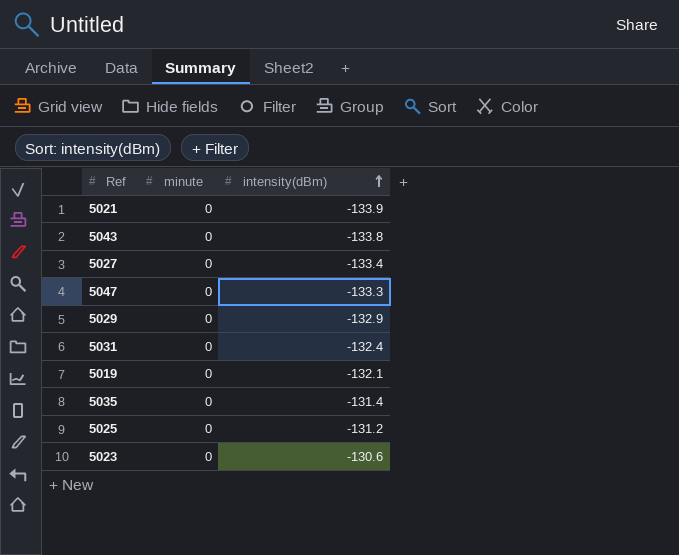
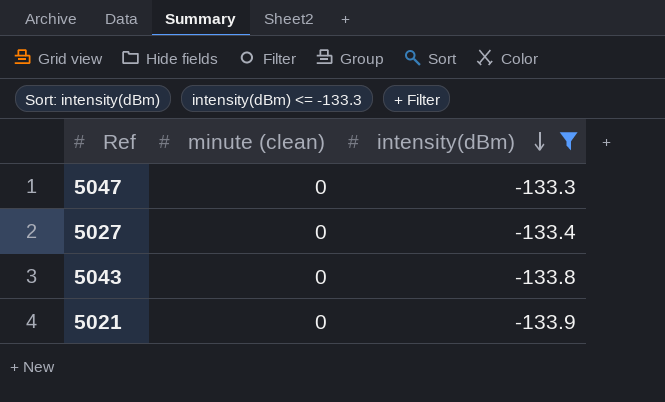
filter: none -> intensity(dBm) <= -133.3
row order: intensity(dBm) ascending -> intensity(dBm) descending
column name: minute -> minute (clean)

